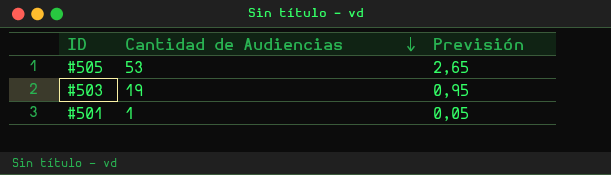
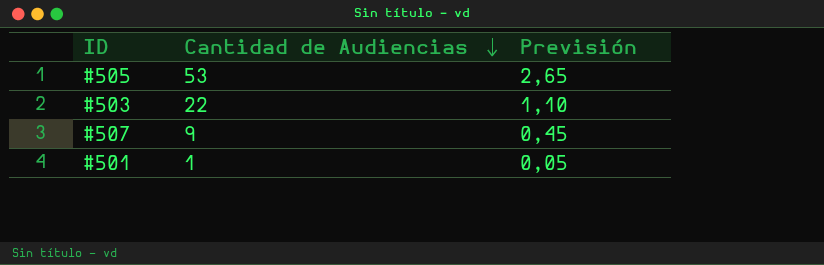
#503 | Cantidad de Audiencias: 19 -> 22
#503 | Previsión: 0,95 -> 1,10
row #507: none -> 9 | 0,45

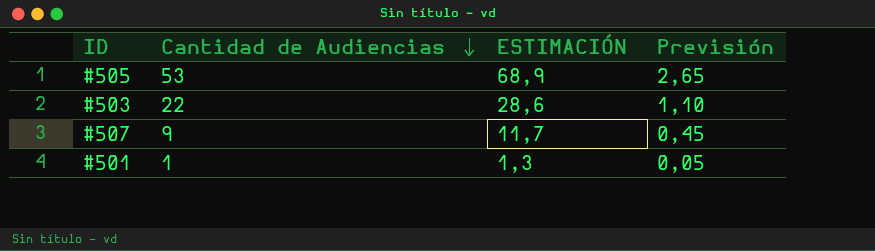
column ESTIMACIÓN | formula: none -> [Cantidad de Audiencias] * 1,3

